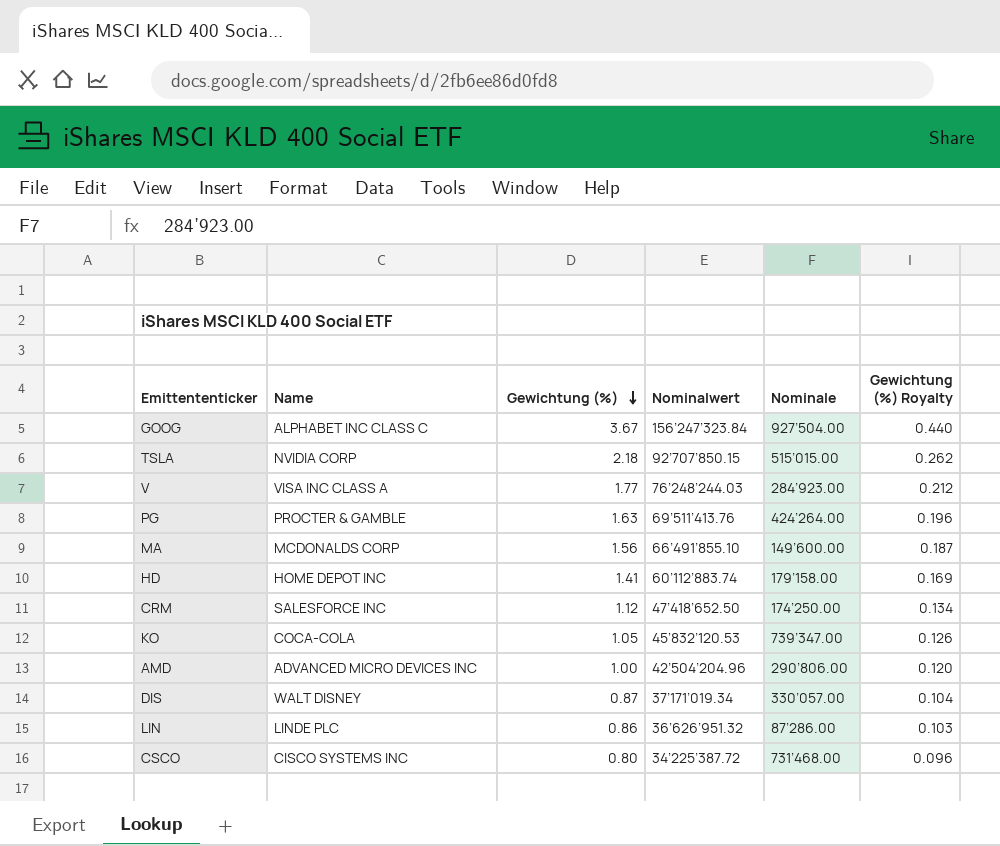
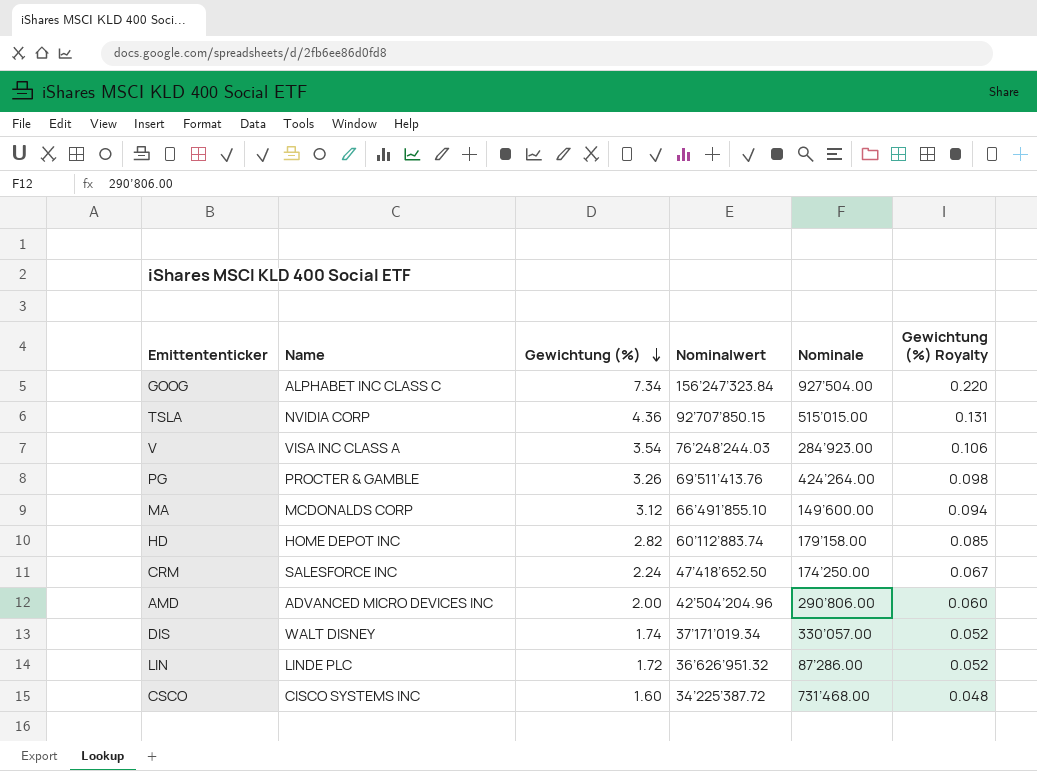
column Gewichtung (%) Royalty | formula: [Gewichtung (%)] * 0.12 -> [Gewichtung (%)] * 0.03
row KO: COCA-COLA | 1.05 | 45’832’120.53 | 739’347.00 | 0.126 -> none
GOOG | Gewichtung (%): 3.67 -> 7.34
TSLA | Gewichtung (%): 2.18 -> 4.36
V | Gewichtung (%): 1.77 -> 3.54
PG | Gewichtung (%): 1.63 -> 3.26
MA | Gewichtung (%): 1.56 -> 3.12
HD | Gewichtung (%): 1.41 -> 2.82
CRM | Gewichtung (%): 1.12 -> 2.24
AMD | Gewichtung (%): 1.00 -> 2.00
DIS | Gewichtung (%): 0.87 -> 1.74
LIN | Gewichtung (%): 0.86 -> 1.72
CSCO | Gewichtung (%): 0.80 -> 1.60

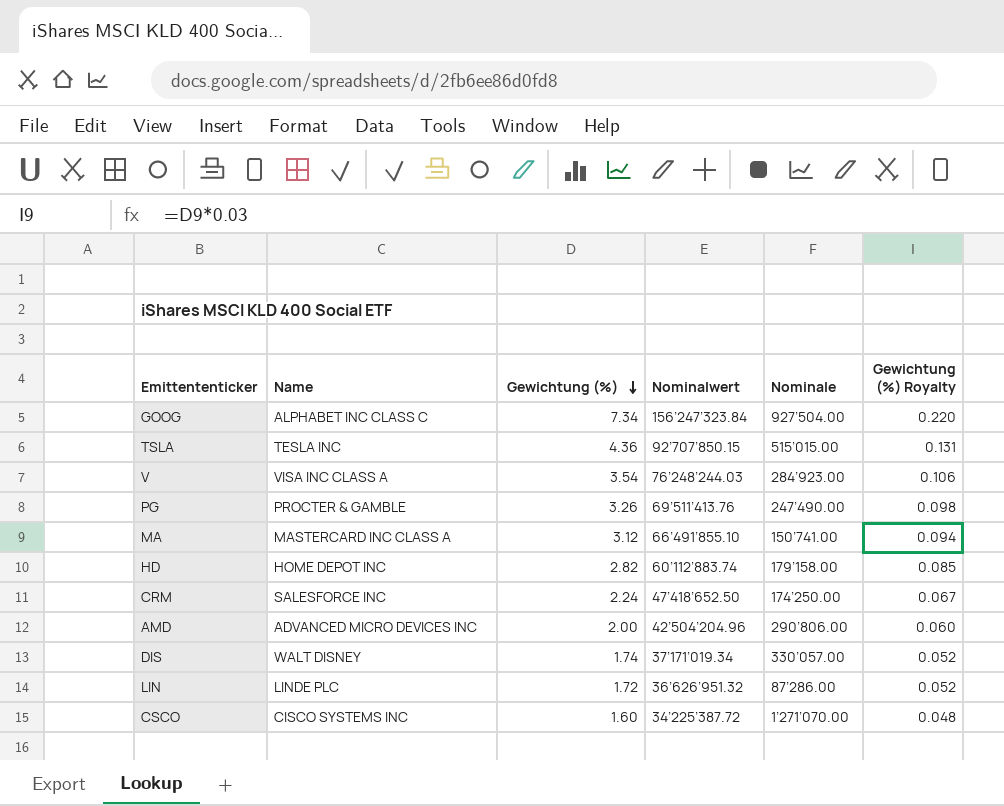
TSLA | Name: NVIDIA CORP -> TESLA INC
PG | Nominale: 424’264.00 -> 247’490.00
MA | Name: MCDONALDS CORP -> MASTERCARD INC CLASS A
MA | Nominale: 149’600.00 -> 150’741.00
CSCO | Nominale: 731’468.00 -> 1’271’070.00

